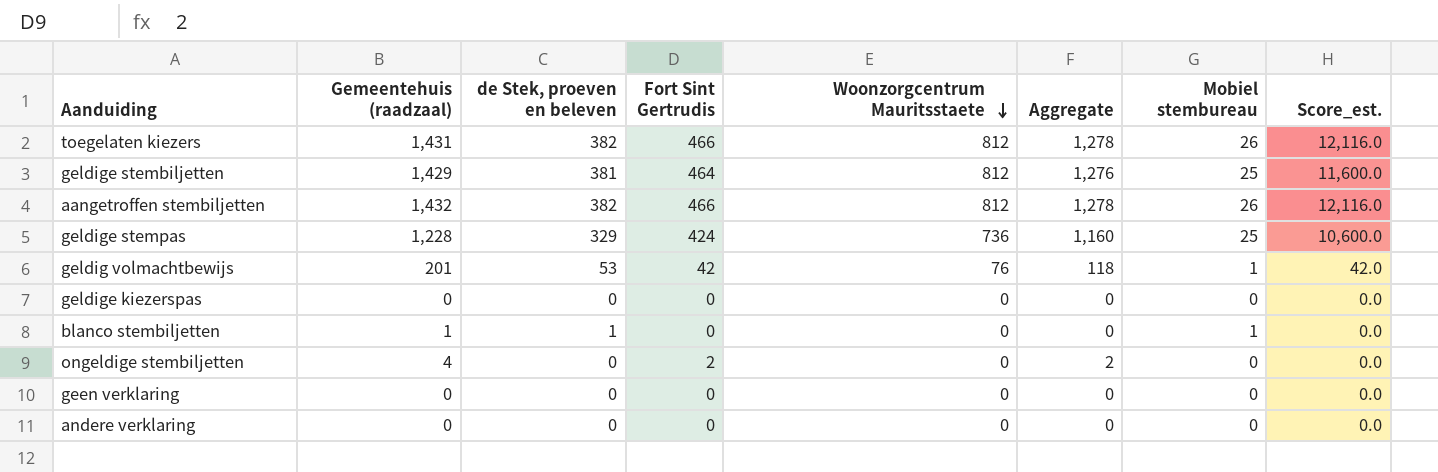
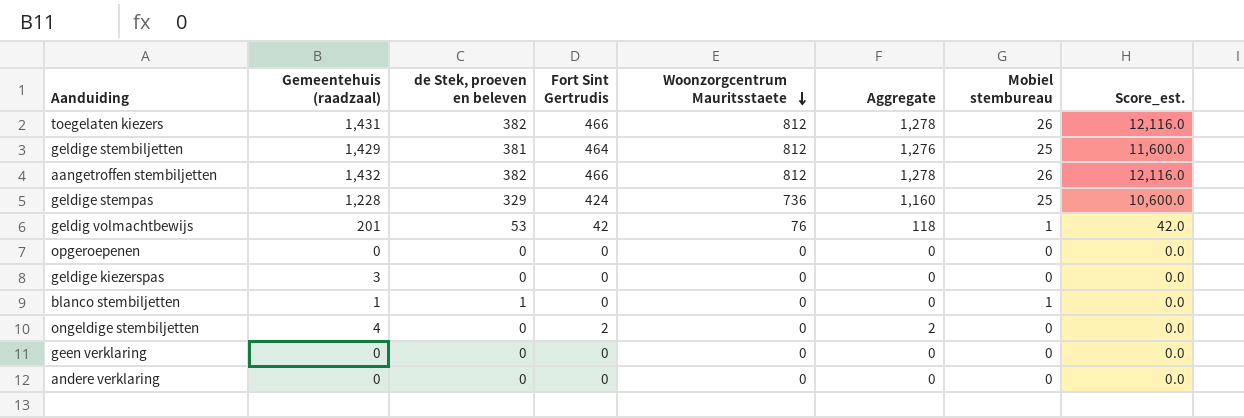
row opgeroepenen: none -> 0 | 0 | 0 | 0 | 0 | 0 | 0.0
geldige kiezerspas | Gemeentehuis (raadzaal): 0 -> 3

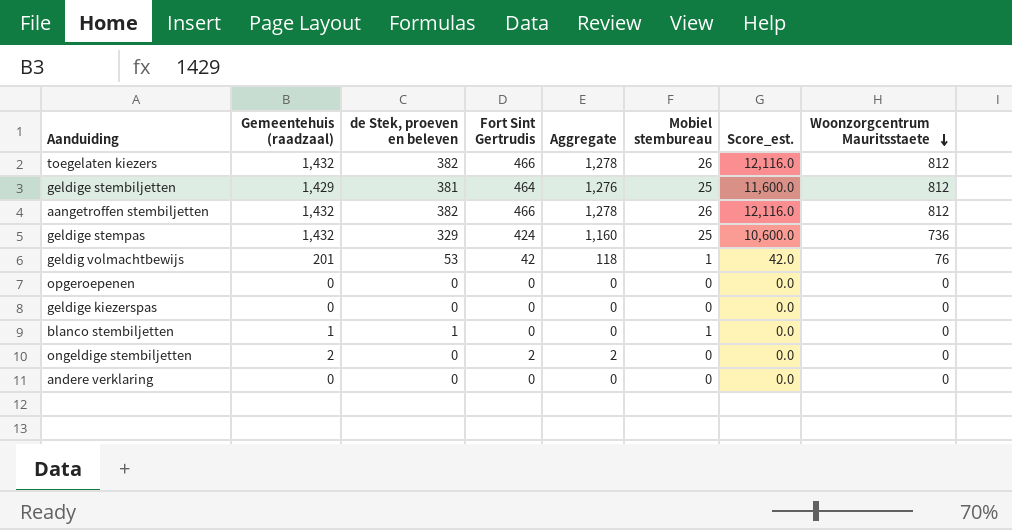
column Woonzorgcentrum Mauritsstaete | position: 5 -> 8
row geen verklaring: 0 | 0 | 0 | 0 | 0 | 0 | 0.0 -> none
toegelaten kiezers | Gemeentehuis (raadzaal): 1,431 -> 1,432
geldige stempas | Gemeentehuis (raadzaal): 1,228 -> 1,432
geldige kiezerspas | Gemeentehuis (raadzaal): 3 -> 0
ongeldige stembiljetten | Gemeentehuis (raadzaal): 4 -> 2

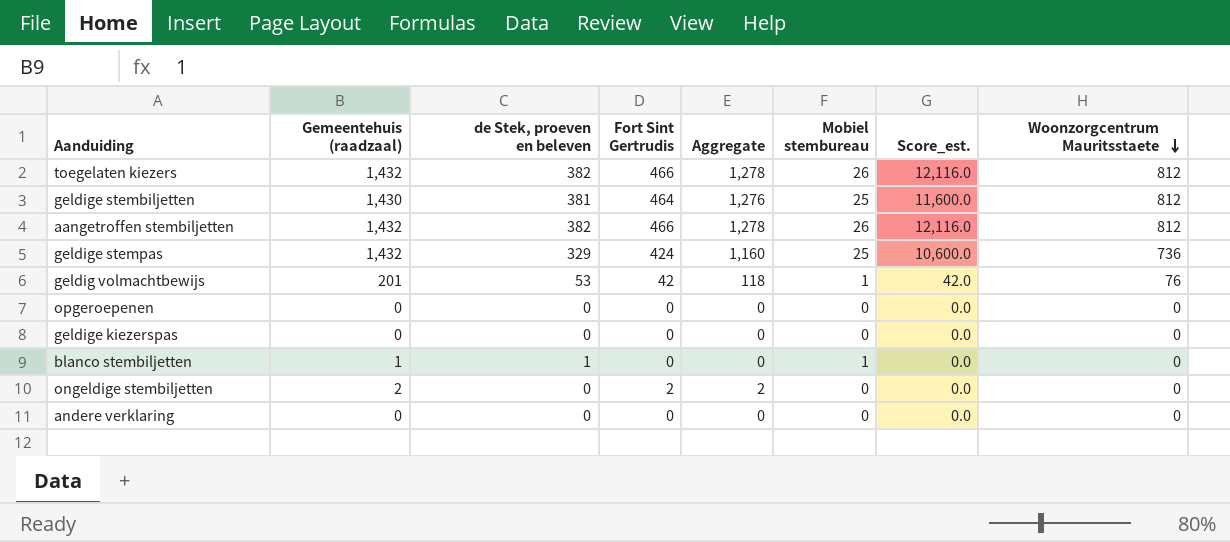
geldige stembiljetten | Gemeentehuis (raadzaal): 1,429 -> 1,430

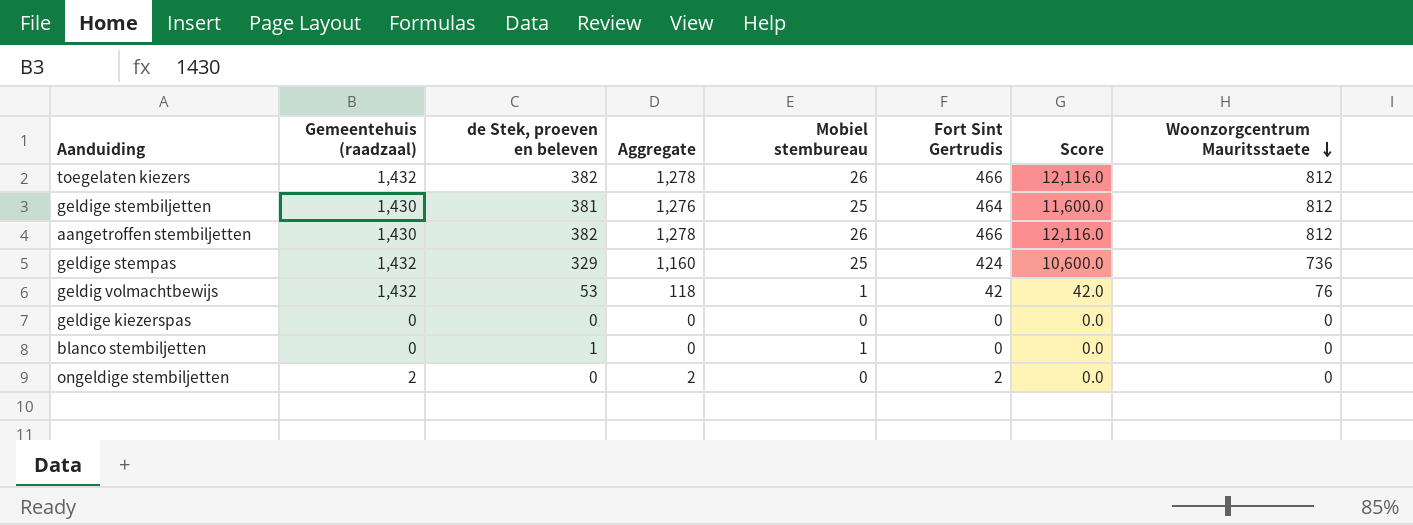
column Fort Sint Gertrudis | position: 4 -> 6
column name: Score_est. -> Score
row opgeroepenen: 0 | 0 | 0 | 0 | 0 | 0.0 | 0 -> none
row andere verklaring: 0 | 0 | 0 | 0 | 0 | 0.0 | 0 -> none
aangetroffen stembiljetten | Gemeentehuis (raadzaal): 1,432 -> 1,430
geldig volmachtbewijs | Gemeentehuis (raadzaal): 201 -> 1,432
blanco stembiljetten | Gemeentehuis (raadzaal): 1 -> 0

